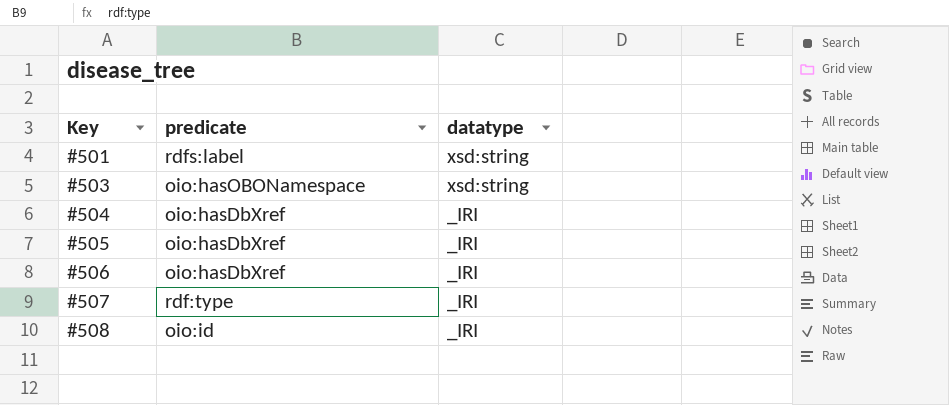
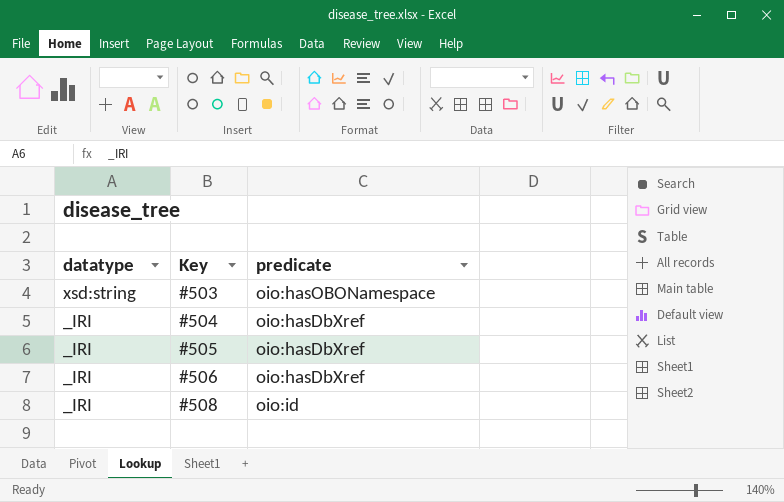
column datatype | position: 3 -> 1
row #501: rdfs:label | xsd:string -> none
row #507: rdf:type | _IRI -> none

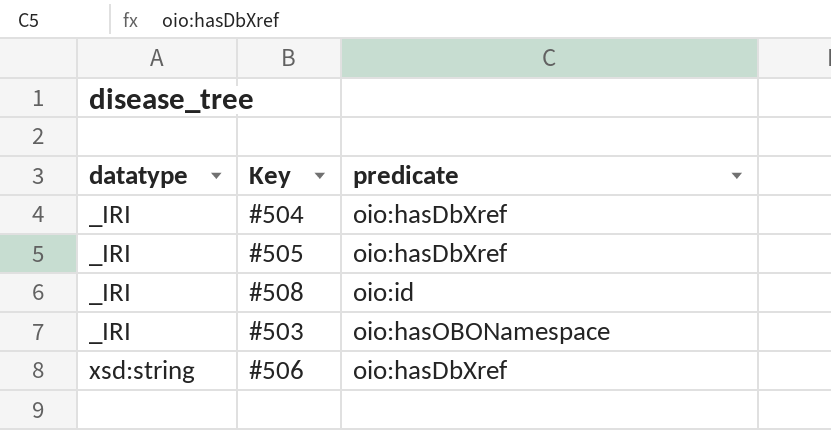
row order: datatype descending -> datatype ascending
#503 | datatype: xsd:string -> _IRI
#506 | datatype: _IRI -> xsd:string

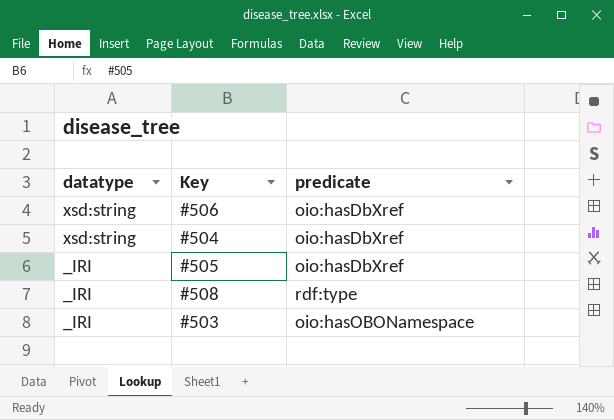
row order: datatype ascending -> datatype descending
#504 | datatype: _IRI -> xsd:string
#508 | predicate: oio:id -> rdf:type

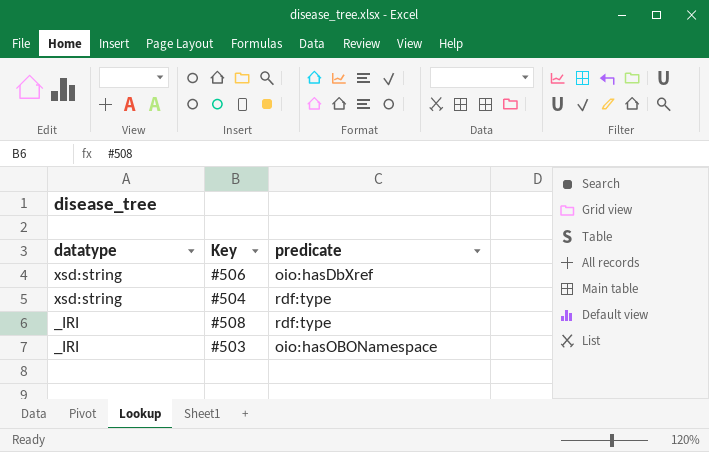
row #505: _IRI | oio:hasDbXref -> none
#504 | predicate: oio:hasDbXref -> rdf:type

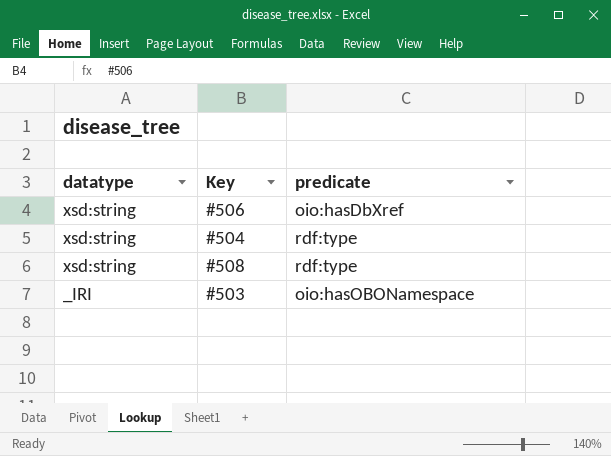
#508 | datatype: _IRI -> xsd:string

